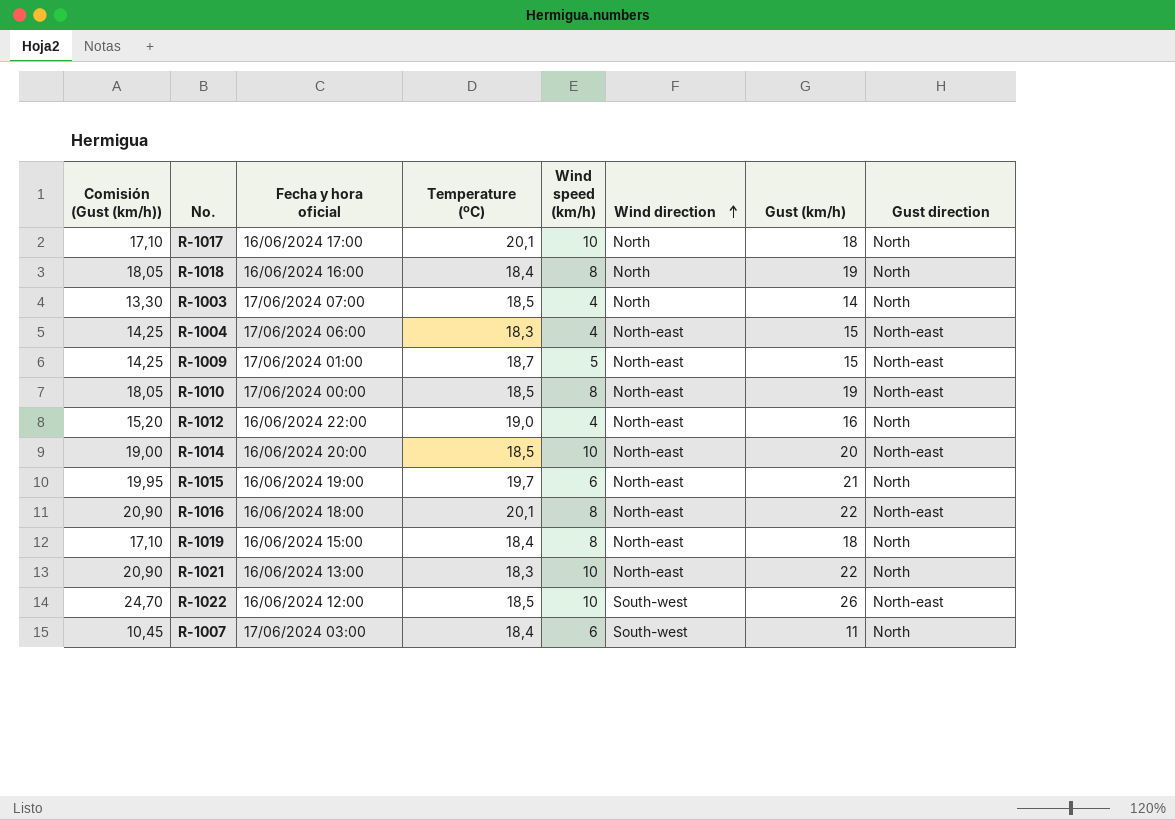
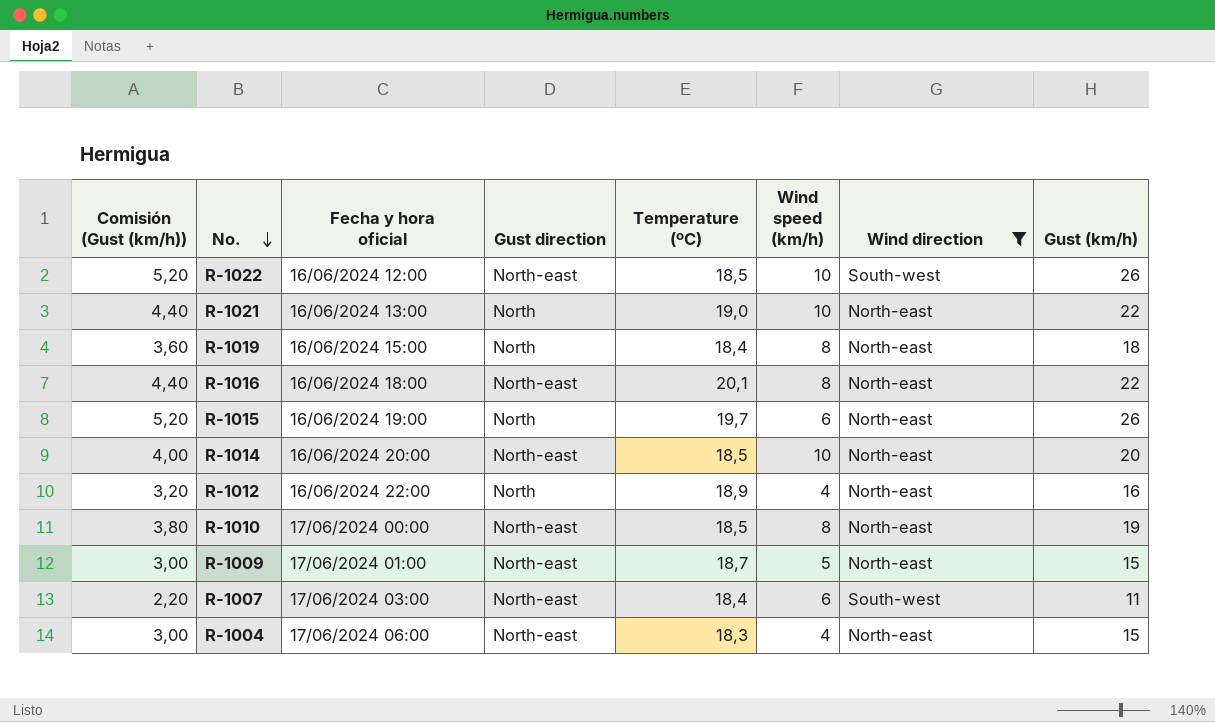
filter: none -> Wind direction != North
row order: Wind direction ascending -> No. descending
column Comisión (Gust (km/h)) | formula: [Gust (km/h)] * 0,95 -> [Gust (km/h)] * 0,2
column Gust direction | position: 8 -> 4
R-1021 | Temperature (ºC): 18,3 -> 19,0
R-1015 | Gust (km/h): 21 -> 26
R-1012 | Temperature (ºC): 19,0 -> 18,9
R-1007 | Gust direction: North -> North-east

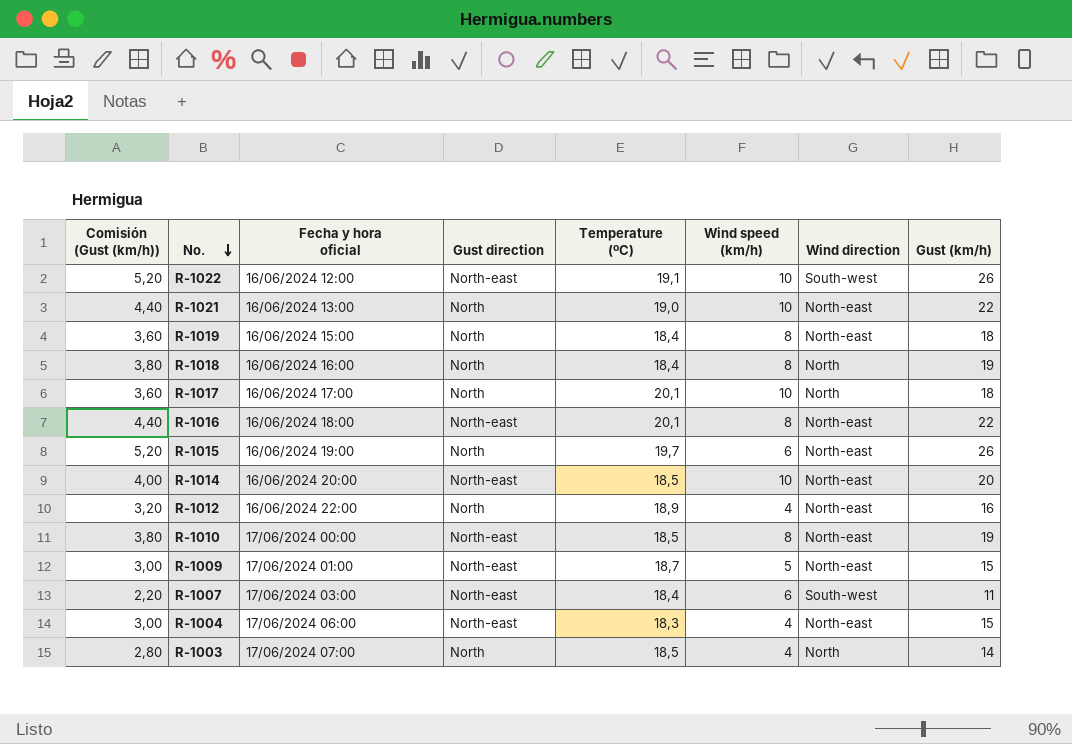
filter: Wind direction != North -> none
R-1022 | Temperature (ºC): 18,5 -> 19,1

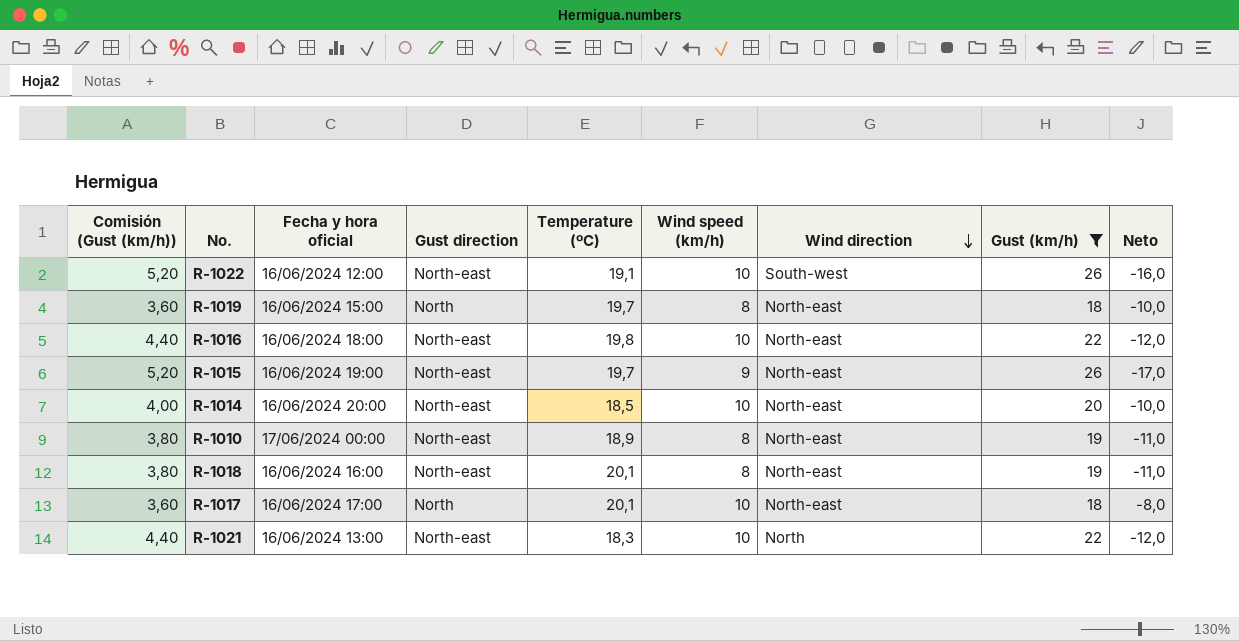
filter: none -> Gust (km/h) >= 18
row order: No. descending -> Wind direction descending
column Neto | formula: none -> [Wind speed (km/h)] - [Gust (km/h)]
R-1019 | Temperature (ºC): 18,4 -> 19,7
R-1016 | Temperature (ºC): 20,1 -> 19,8
R-1016 | Wind speed (km/h): 8 -> 10
R-1015 | Gust direction: North -> North-east
R-1015 | Wind speed (km/h): 6 -> 9
R-1010 | Temperature (ºC): 18,5 -> 18,9
R-1018 | Gust direction: North -> North-east
R-1018 | Temperature (ºC): 18,4 -> 20,1
R-1018 | Wind direction: North -> North-east
R-1017 | Wind direction: North -> North-east
R-1021 | Gust direction: North -> North-east
R-1021 | Temperature (ºC): 19,0 -> 18,3
R-1021 | Wind direction: North-east -> North

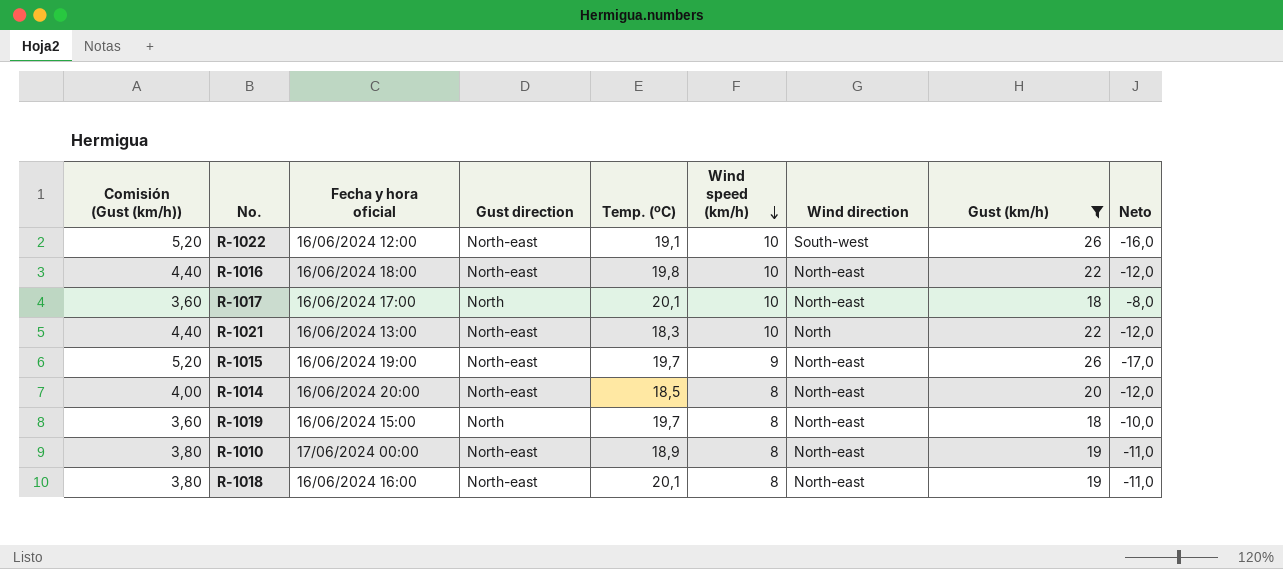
row order: Wind direction descending -> Wind speed (km/h) descending
column name: Temperature (ºC) -> Temp. (ºC)
R-1014 | Wind speed (km/h): 10 -> 8
R-1014 | Neto: -10,0 -> -12,0

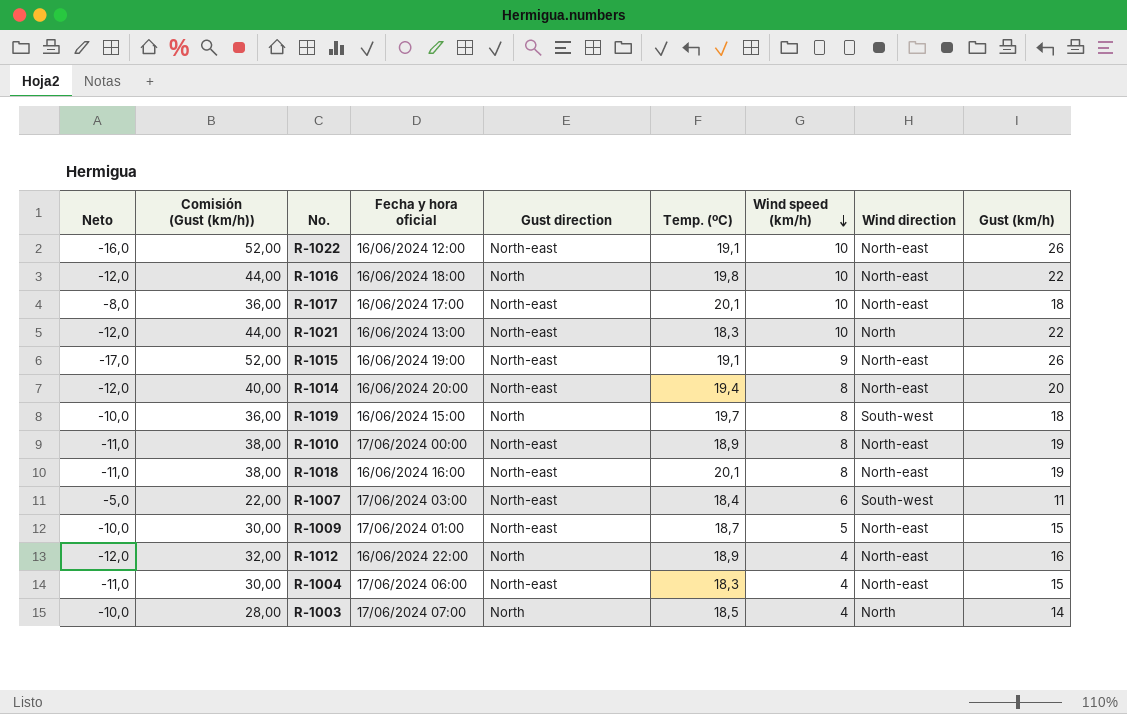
filter: Gust (km/h) >= 18 -> none
column Neto | position: 9 -> 1
column Comisión (Gust (km/h)) | formula: [Gust (km/h)] * 0,2 -> [Gust (km/h)] * 2
R-1022 | Wind direction: South-west -> North-east
R-1016 | Gust direction: North-east -> North
R-1017 | Gust direction: North -> North-east
R-1015 | Temp. (ºC): 19,7 -> 19,1
R-1014 | Temp. (ºC): 18,5 -> 19,4
R-1019 | Wind direction: North-east -> South-west

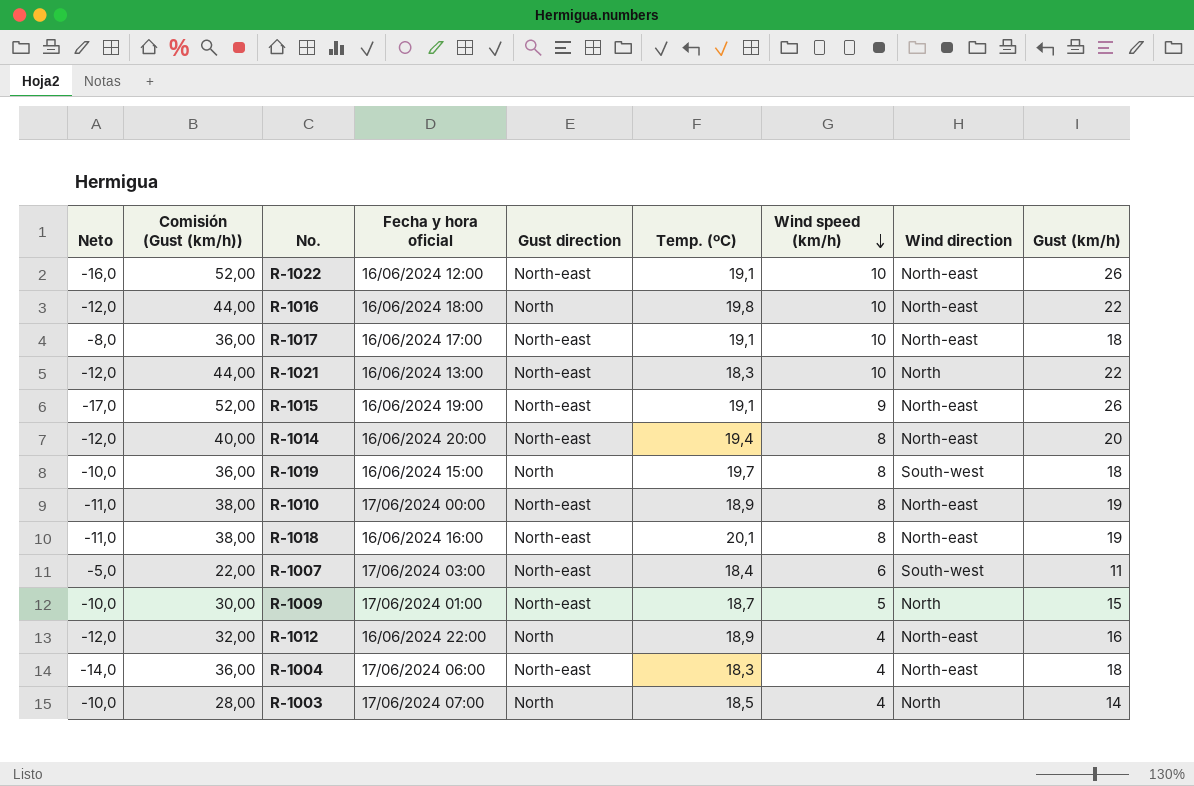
R-1017 | Temp. (ºC): 20,1 -> 19,1
R-1009 | Wind direction: North-east -> North
R-1004 | Neto: -11,0 -> -14,0
R-1004 | Comisión (Gust (km/h)): 30,00 -> 36,00
R-1004 | Gust (km/h): 15 -> 18

